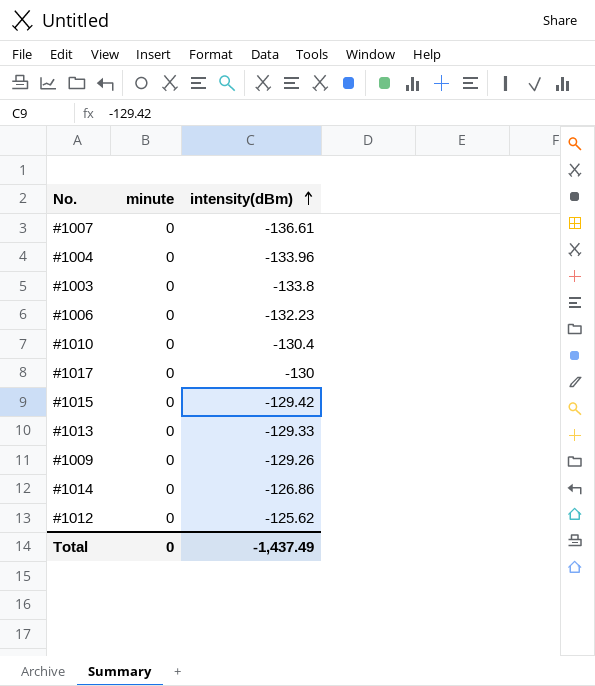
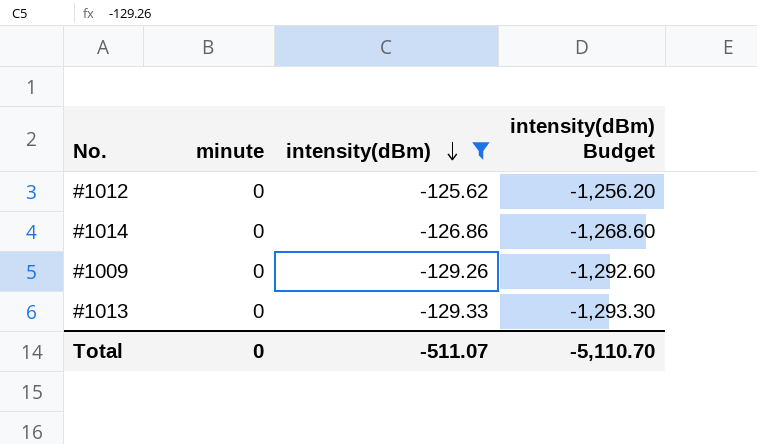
filter: none -> intensity(dBm) >= -129.33
row order: intensity(dBm) ascending -> intensity(dBm) descending
column intensity(dBm) Budget | formula: none -> [intensity(dBm)] * 10
Total | intensity(dBm): -1,437.49 -> -511.07

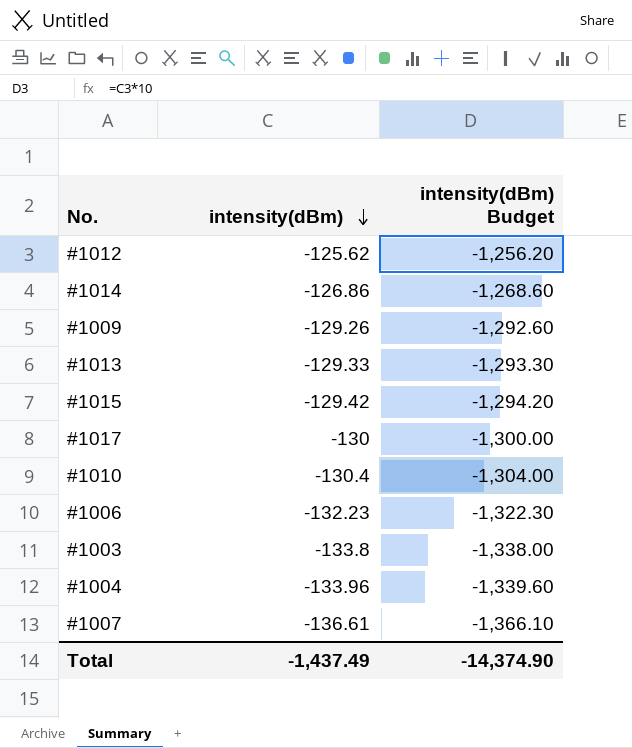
filter: intensity(dBm) >= -129.33 -> none
column minute | position: 2 -> none
Total | intensity(dBm): -511.07 -> -1,437.49
Total | intensity(dBm) Budget: -5,110.70 -> -14,374.90

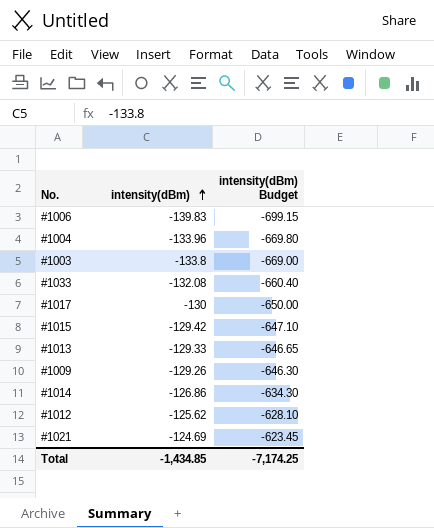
row order: intensity(dBm) descending -> intensity(dBm) ascending
column intensity(dBm) Budget | formula: [intensity(dBm)] * 10 -> [intensity(dBm)] * 5
row #1010: -130.4 | -1,304.00 -> none
row #1007: -136.61 | -1,366.10 -> none
#1006 | intensity(dBm): -132.23 -> -139.83
row #1033: none -> -132.08 | -660.40
row #1021: none -> -124.69 | -623.45
Total | intensity(dBm): -1,437.49 -> -1,434.85
Total | intensity(dBm) Budget: -14,374.90 -> -7,174.25

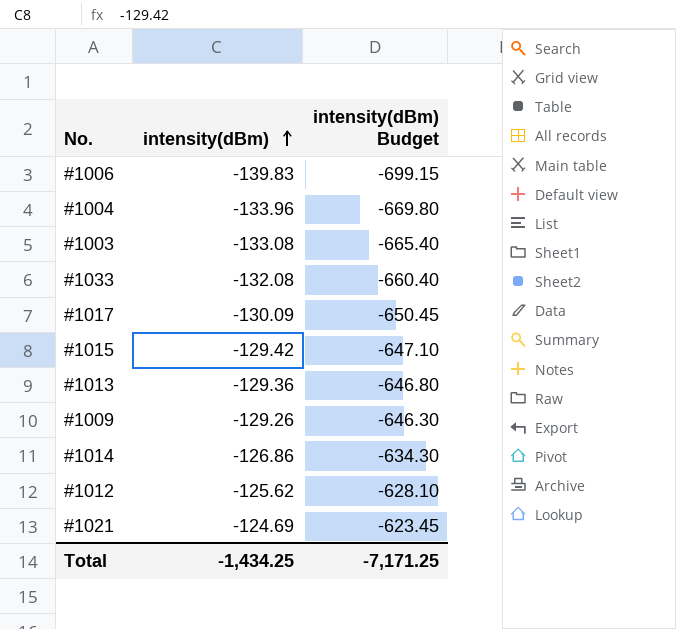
#1003 | intensity(dBm): -133.8 -> -133.08
#1003 | intensity(dBm) Budget: -669.00 -> -665.40
#1017 | intensity(dBm): -130 -> -130.09
#1017 | intensity(dBm) Budget: -650.00 -> -650.45
#1013 | intensity(dBm): -129.33 -> -129.36
#1013 | intensity(dBm) Budget: -646.65 -> -646.80
Total | intensity(dBm): -1,434.85 -> -1,434.25
Total | intensity(dBm) Budget: -7,174.25 -> -7,171.25

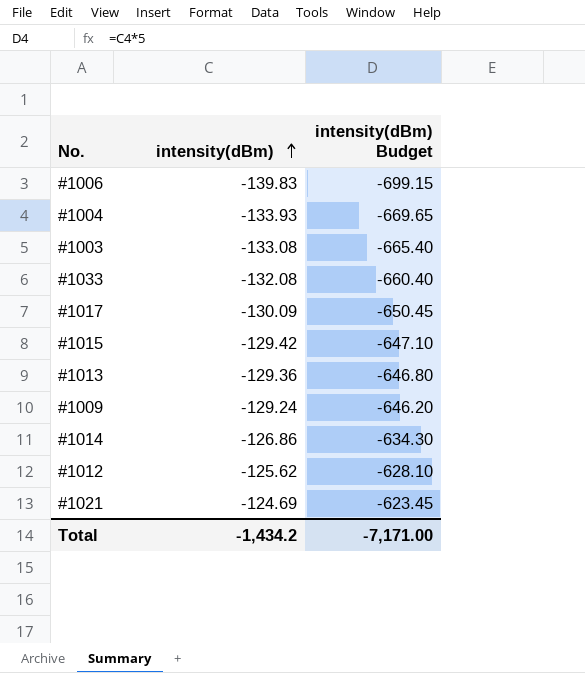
#1004 | intensity(dBm): -133.96 -> -133.93
#1004 | intensity(dBm) Budget: -669.80 -> -669.65
#1009 | intensity(dBm): -129.26 -> -129.24
#1009 | intensity(dBm) Budget: -646.30 -> -646.20
Total | intensity(dBm): -1,434.25 -> -1,434.2
Total | intensity(dBm) Budget: -7,171.25 -> -7,171.00

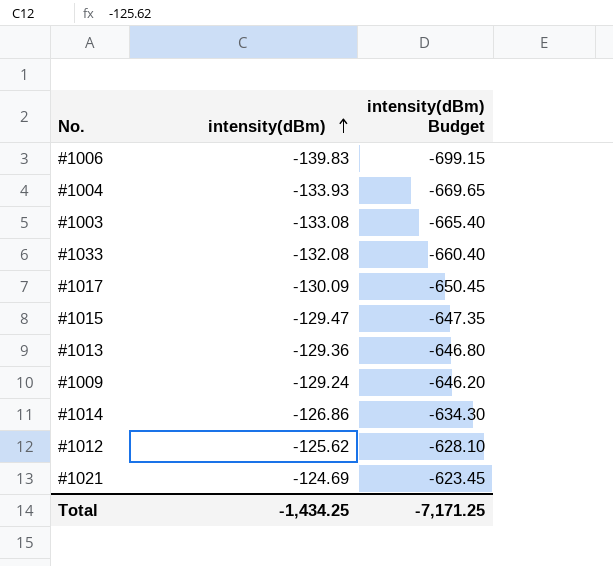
#1015 | intensity(dBm): -129.42 -> -129.47
#1015 | intensity(dBm) Budget: -647.10 -> -647.35
Total | intensity(dBm): -1,434.2 -> -1,434.25
Total | intensity(dBm) Budget: -7,171.00 -> -7,171.25

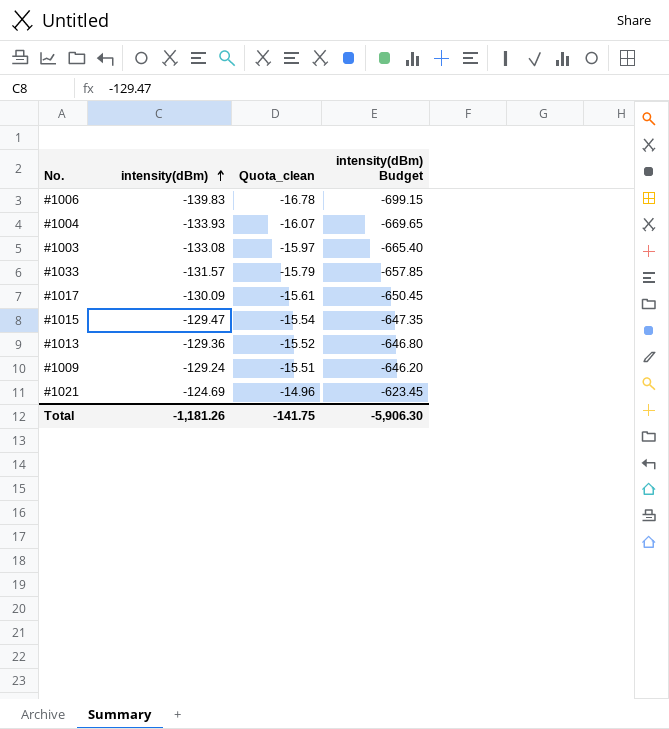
column Quota_clean | formula: none -> [intensity(dBm)] * 0.12
row #1014: -126.86 | -634.30 -> none
row #1012: -125.62 | -628.10 -> none
#1033 | intensity(dBm): -132.08 -> -131.57
#1033 | intensity(dBm) Budget: -660.40 -> -657.85
Total | intensity(dBm): -1,434.25 -> -1,181.26
Total | intensity(dBm) Budget: -7,171.25 -> -5,906.30

